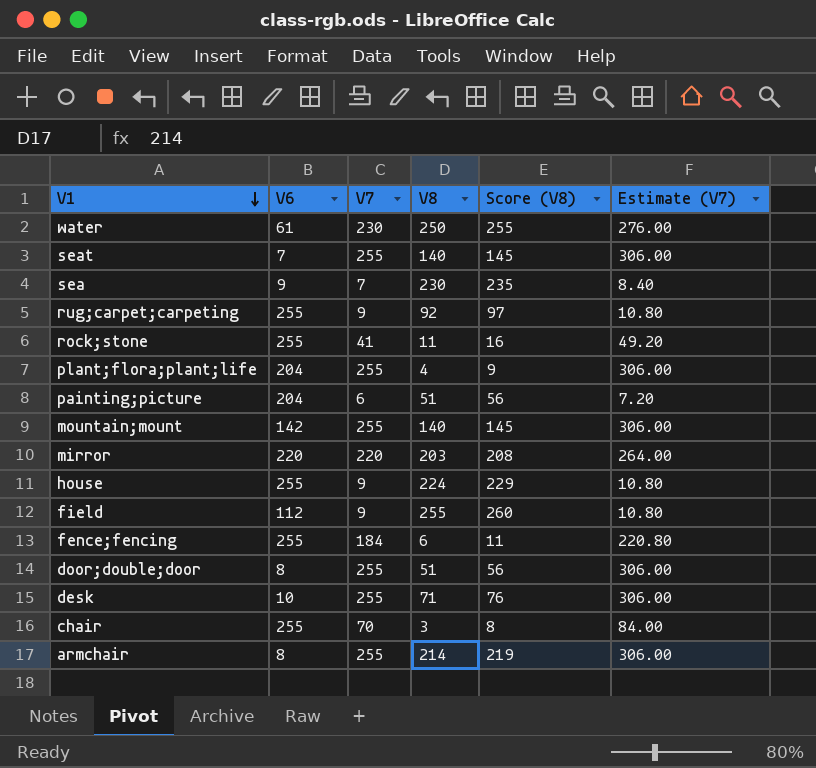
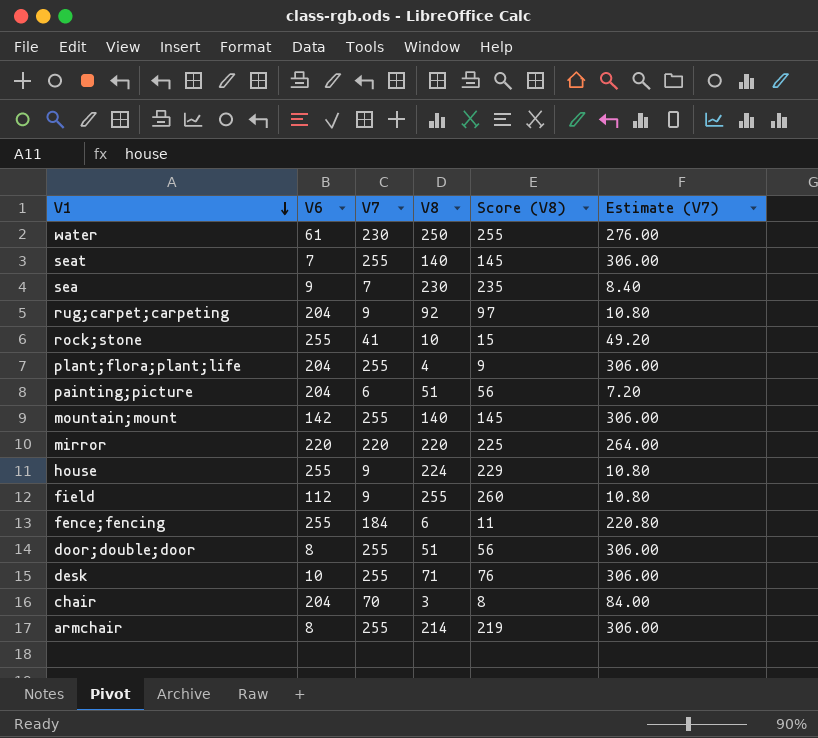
rug;carpet;carpeting | V6: 255 -> 204
rock;stone | V8: 11 -> 10
rock;stone | Score (V8): 16 -> 15
mirror | V8: 203 -> 220
mirror | Score (V8): 208 -> 225
chair | V6: 255 -> 204

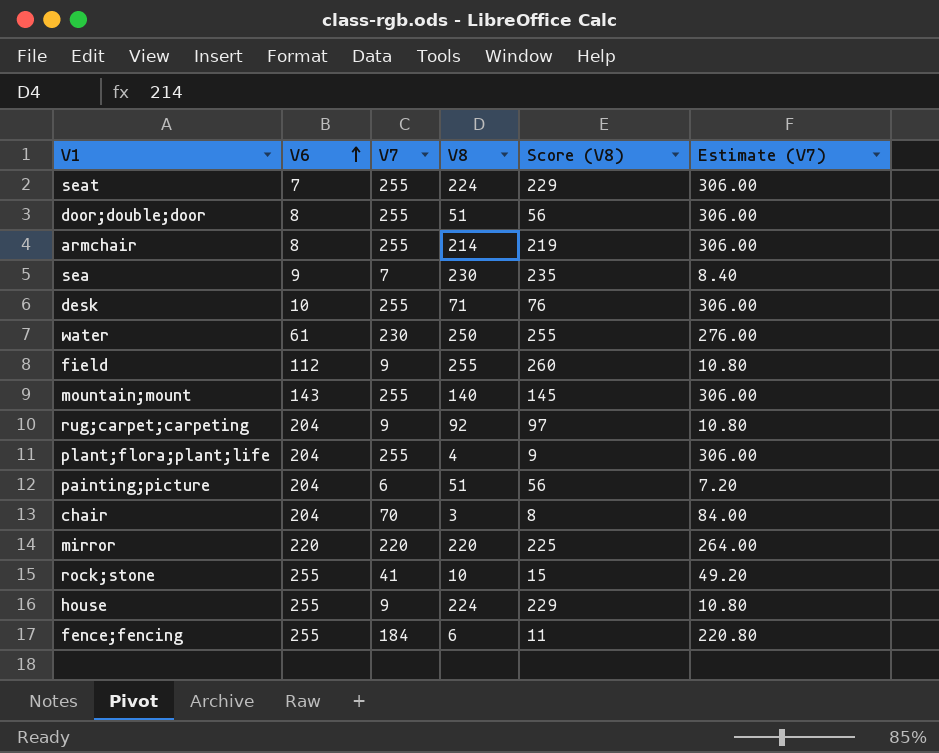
row order: V1 descending -> V6 ascending
seat | V8: 140 -> 224
seat | Score (V8): 145 -> 229
mountain;mount | V6: 142 -> 143

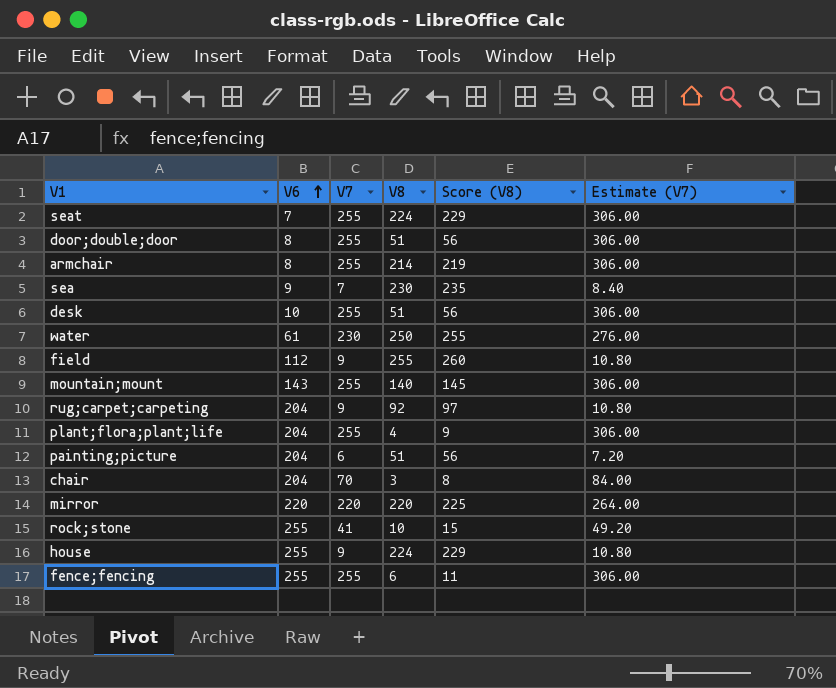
desk | V8: 71 -> 51
desk | Score (V8): 76 -> 56
fence;fencing | V7: 184 -> 255
fence;fencing | Estimate (V7): 220.80 -> 306.00

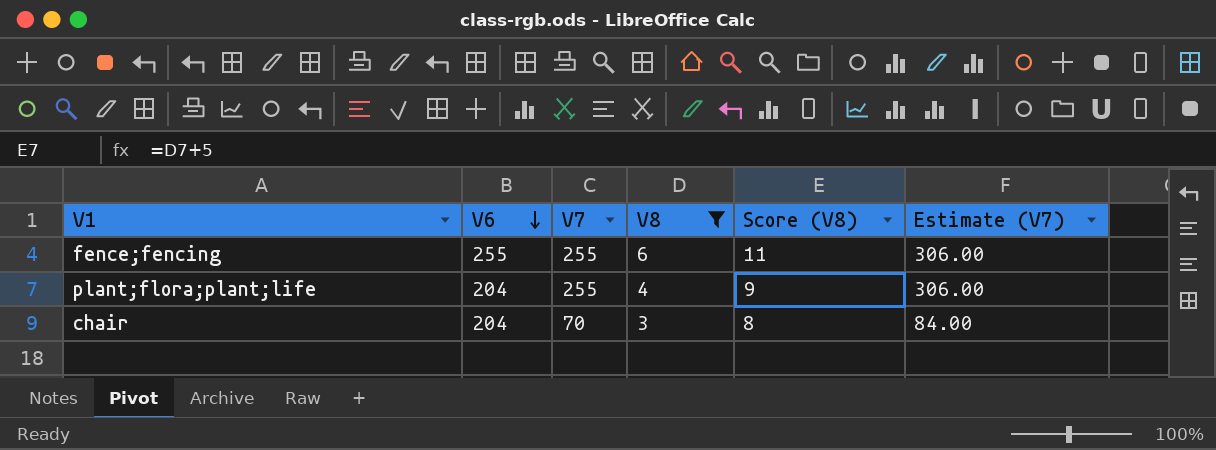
filter: none -> V8 <= 6
row order: V6 ascending -> V6 descending

